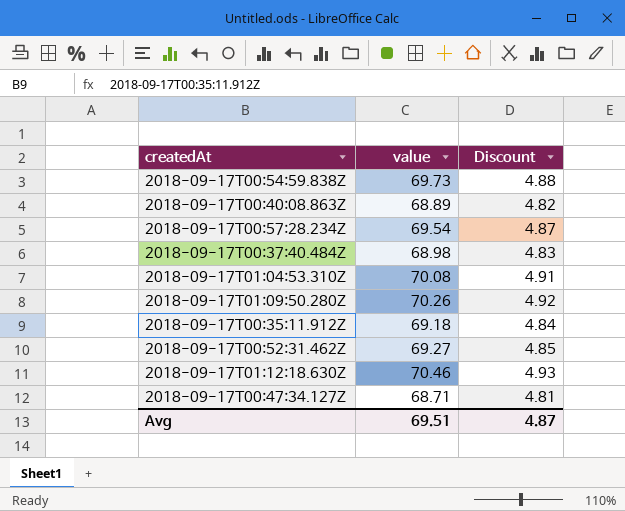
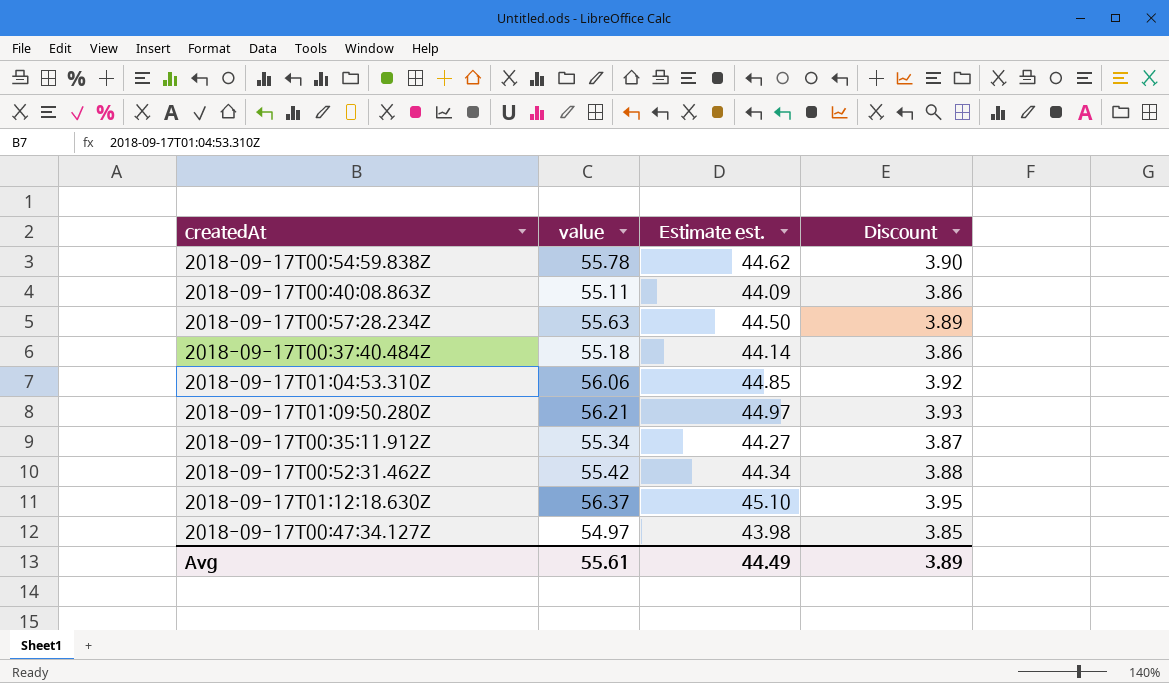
column Estimate est. | formula: none -> [value] * 0.8
2018-09-17T00:54:59.838Z | value: 69.73 -> 55.78
2018-09-17T00:54:59.838Z | Discount: 4.88 -> 3.90
2018-09-17T00:40:08.863Z | value: 68.89 -> 55.11
2018-09-17T00:40:08.863Z | Discount: 4.82 -> 3.86
2018-09-17T00:57:28.234Z | value: 69.54 -> 55.63
2018-09-17T00:57:28.234Z | Discount: 4.87 -> 3.89
2018-09-17T00:37:40.484Z | value: 68.98 -> 55.18
2018-09-17T00:37:40.484Z | Discount: 4.83 -> 3.86
2018-09-17T01:04:53.310Z | value: 70.08 -> 56.06
2018-09-17T01:04:53.310Z | Discount: 4.91 -> 3.92
2018-09-17T01:09:50.280Z | value: 70.26 -> 56.21
2018-09-17T01:09:50.280Z | Discount: 4.92 -> 3.93
2018-09-17T00:35:11.912Z | value: 69.18 -> 55.34
2018-09-17T00:35:11.912Z | Discount: 4.84 -> 3.87
2018-09-17T00:52:31.462Z | value: 69.27 -> 55.42
2018-09-17T00:52:31.462Z | Discount: 4.85 -> 3.88
2018-09-17T01:12:18.630Z | value: 70.46 -> 56.37
2018-09-17T01:12:18.630Z | Discount: 4.93 -> 3.95
2018-09-17T00:47:34.127Z | value: 68.71 -> 54.97
2018-09-17T00:47:34.127Z | Discount: 4.81 -> 3.85
Avg | value: 69.51 -> 55.61
Avg | Discount: 4.87 -> 3.89

